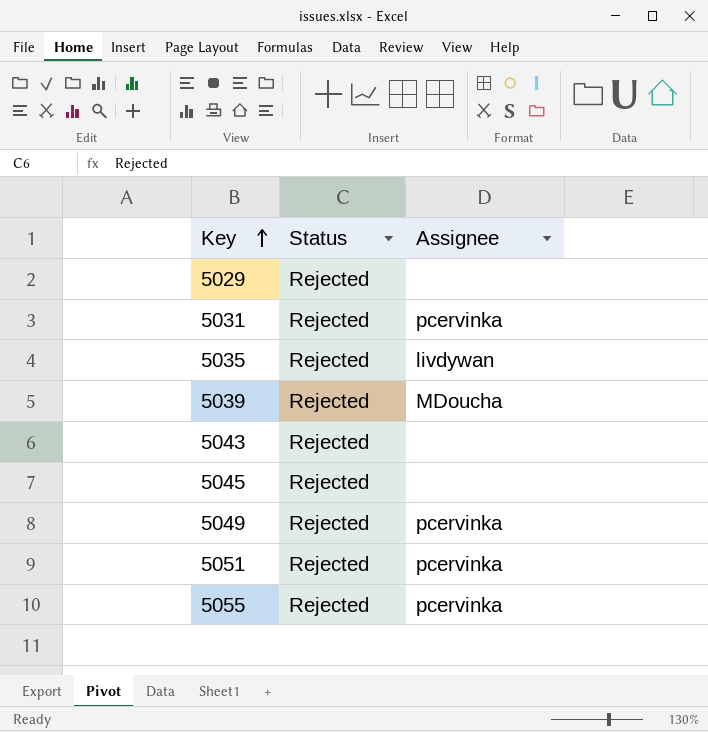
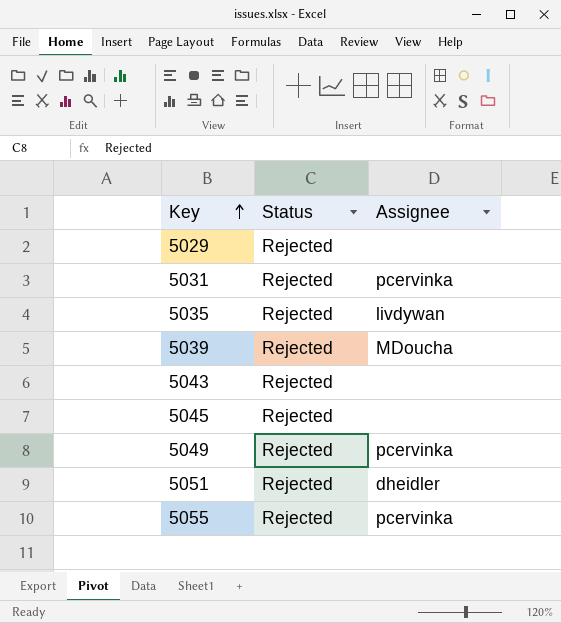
5051 | Assignee: pcervinka -> dheidler

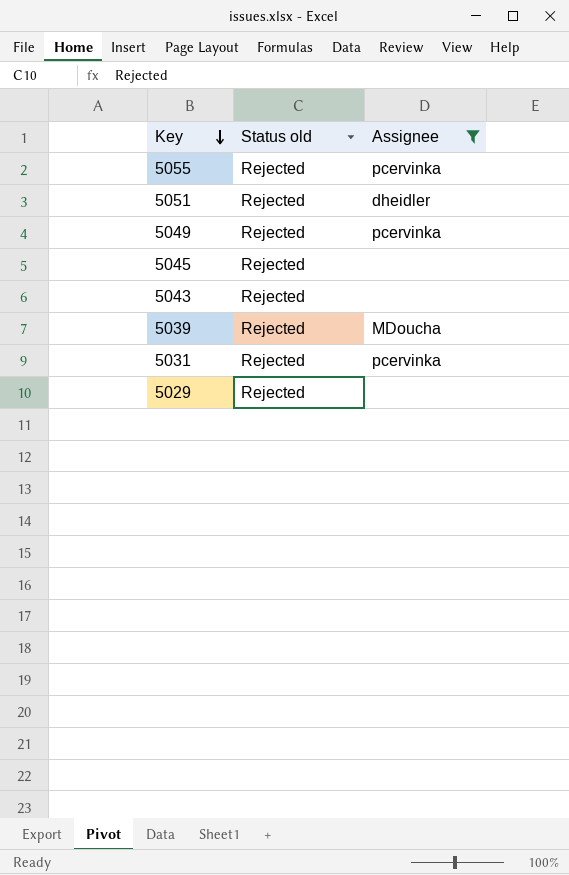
filter: none -> Assignee != livdywan
row order: Key ascending -> Key descending
column name: Status -> Status old

